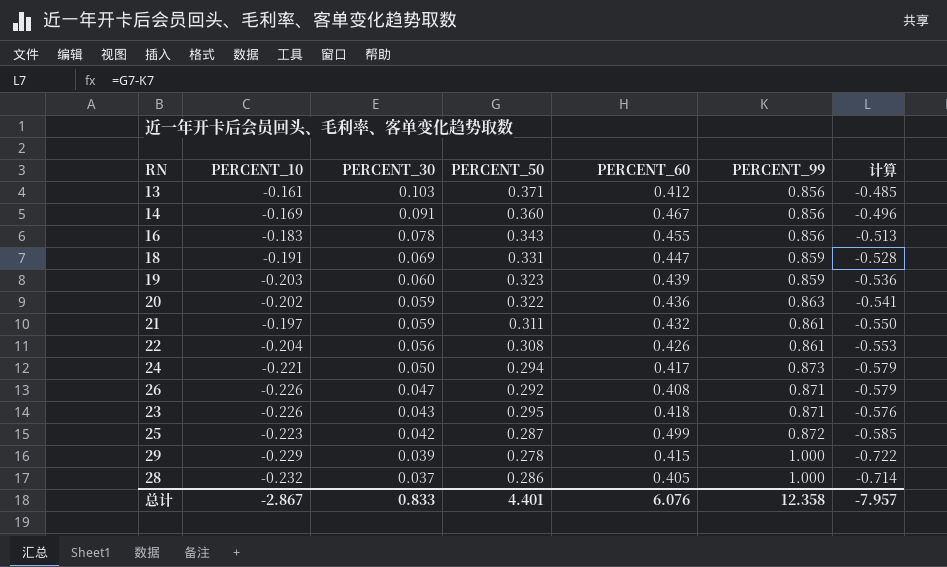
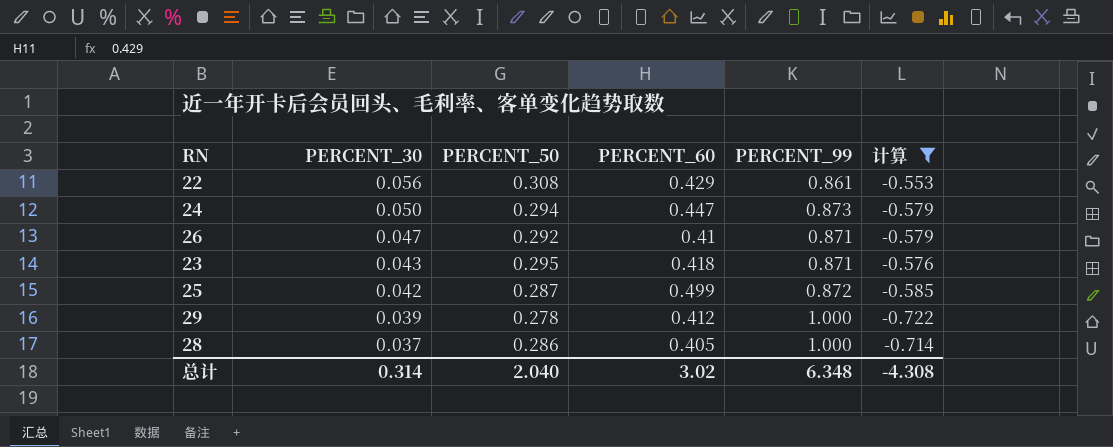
filter: none -> 计算 <= -0.553
column PERCENT_10 | position: 2 -> none
22 | PERCENT_60: 0.426 -> 0.429
24 | PERCENT_60: 0.417 -> 0.447
26 | PERCENT_60: 0.408 -> 0.41
29 | PERCENT_60: 0.415 -> 0.412
总计 | PERCENT_30: 0.833 -> 0.314
总计 | PERCENT_50: 4.401 -> 2.040
总计 | PERCENT_60: 6.076 -> 3.02
总计 | PERCENT_99: 12.358 -> 6.348
总计 | 计算: -7.957 -> -4.308

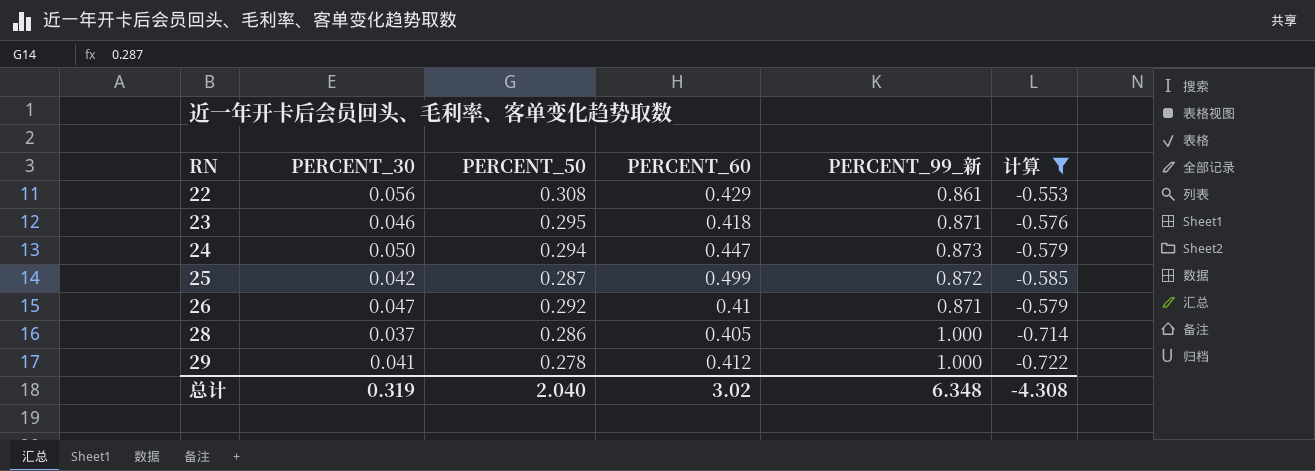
row order: PERCENT_30 descending -> RN ascending
column name: PERCENT_99 -> PERCENT_99_新
23 | PERCENT_30: 0.043 -> 0.046
29 | PERCENT_30: 0.039 -> 0.041
总计 | PERCENT_30: 0.314 -> 0.319

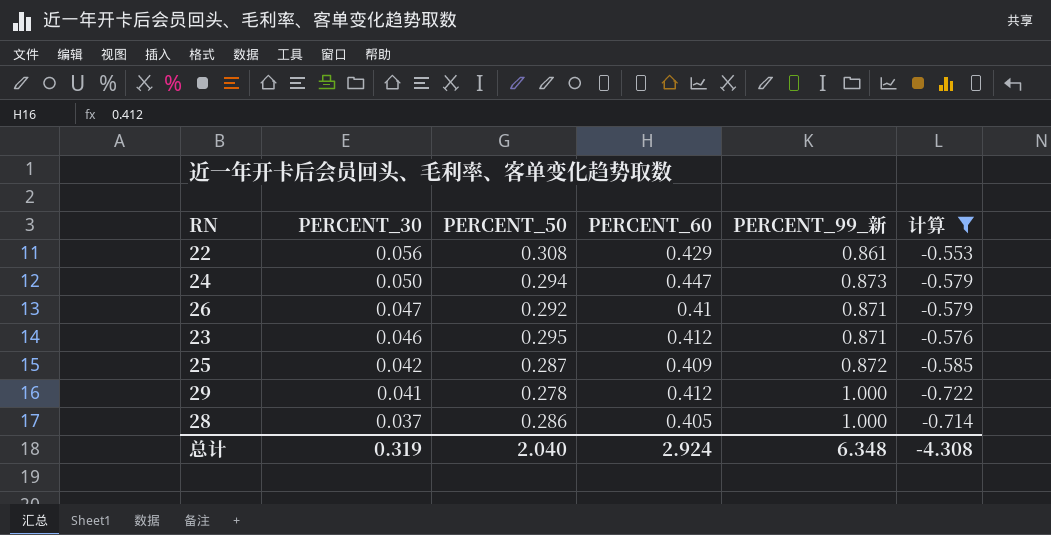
row order: RN ascending -> PERCENT_30 descending
23 | PERCENT_60: 0.418 -> 0.412
25 | PERCENT_60: 0.499 -> 0.409
总计 | PERCENT_60: 3.02 -> 2.924

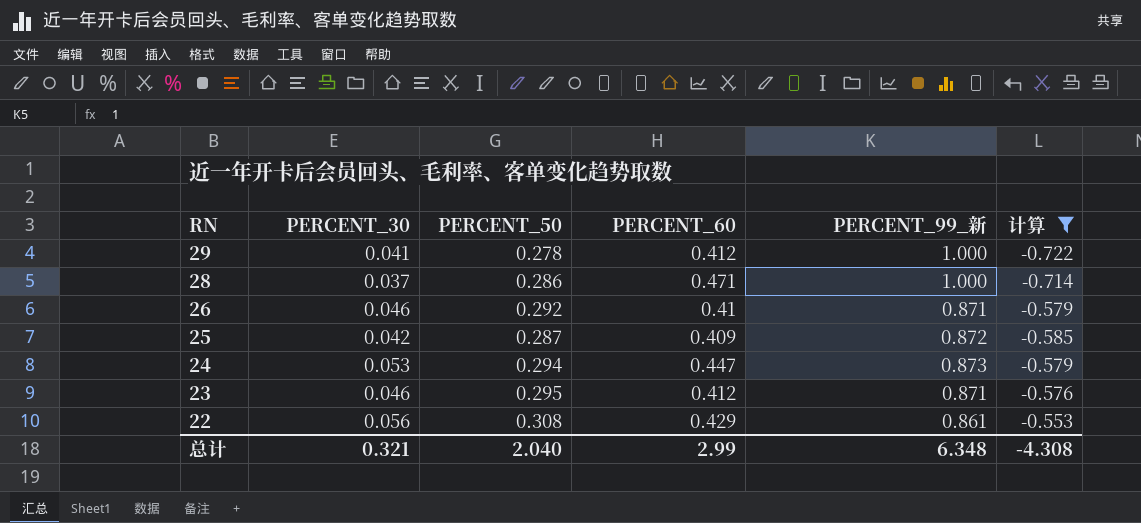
row order: PERCENT_30 descending -> RN descending
28 | PERCENT_60: 0.405 -> 0.471
26 | PERCENT_30: 0.047 -> 0.046
24 | PERCENT_30: 0.050 -> 0.053
总计 | PERCENT_30: 0.319 -> 0.321
总计 | PERCENT_60: 2.924 -> 2.99

